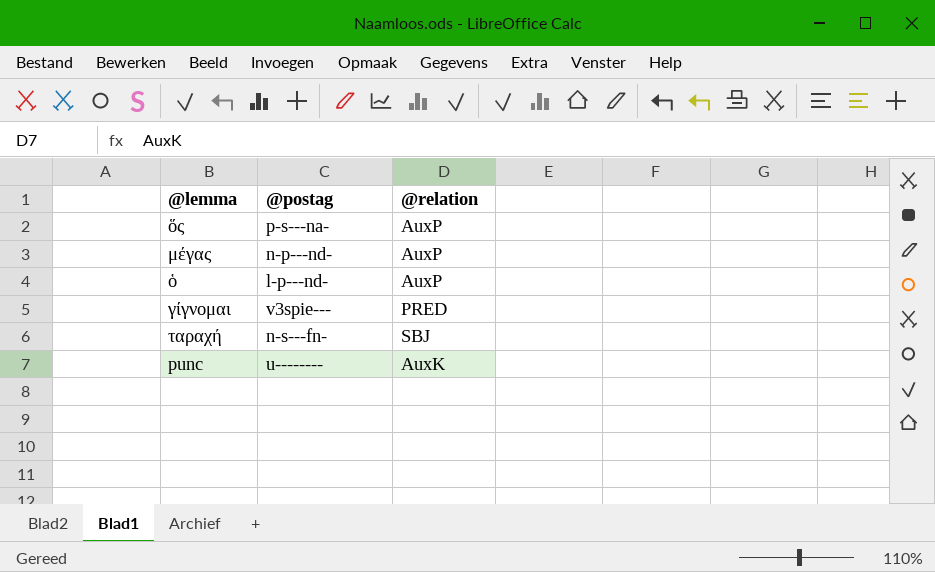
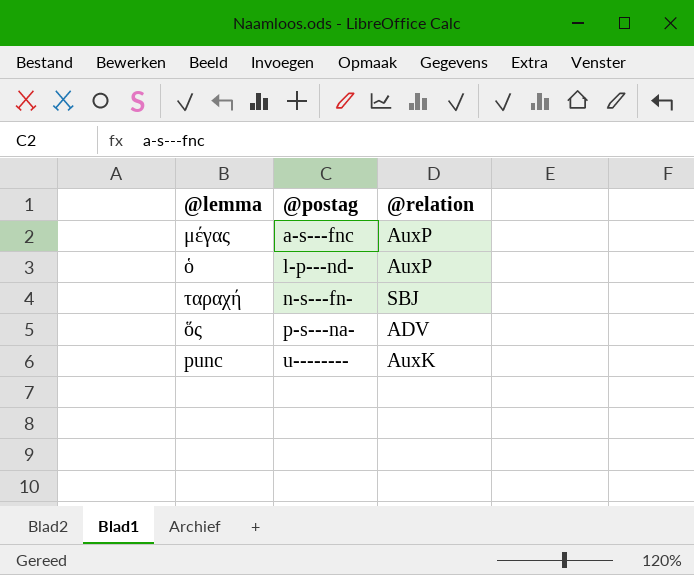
row order: none -> @postag ascending
row γίγνομαι: v3spie--- | PRED -> none
μέγας | @postag: n-p---nd- -> a-s---fnc
ὅς | @relation: AuxP -> ADV

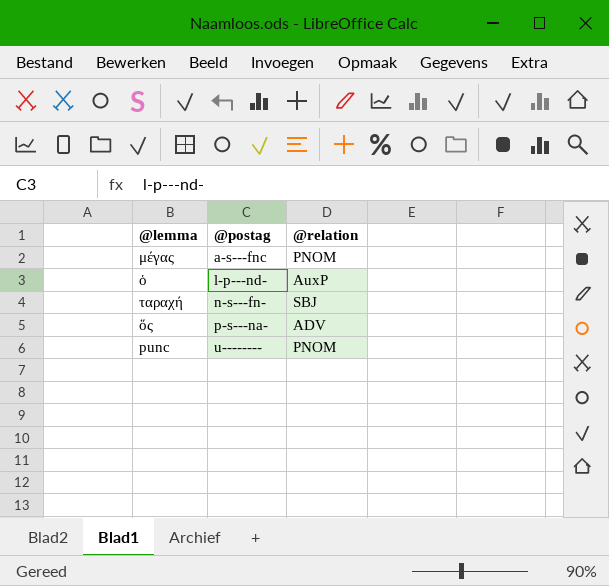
μέγας | @relation: AuxP -> PNOM
punc | @relation: AuxK -> PNOM

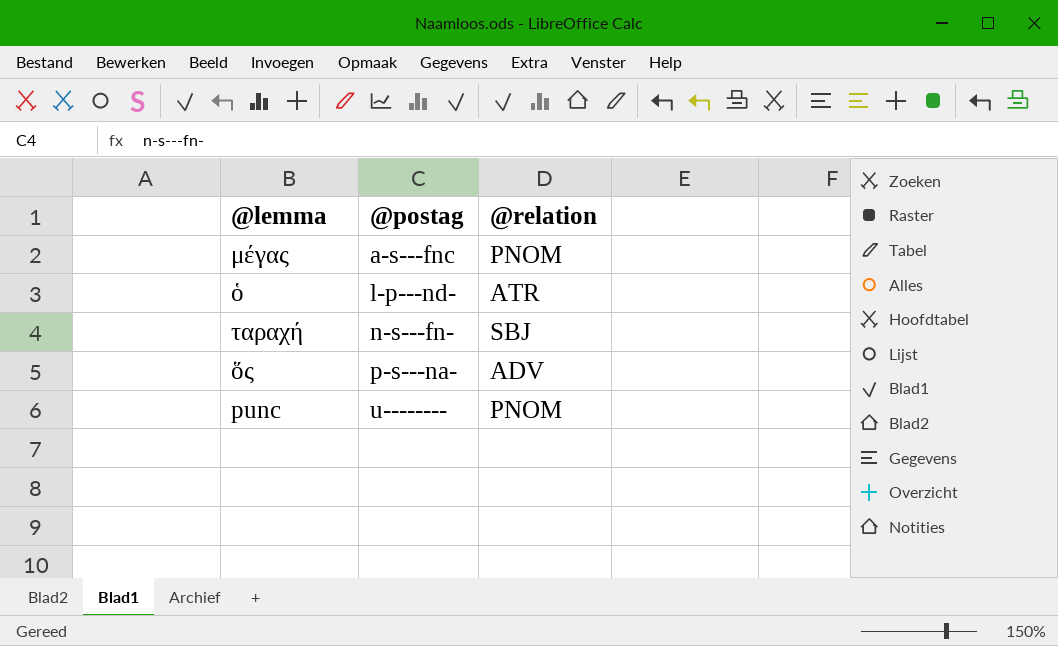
ὁ | @relation: AuxP -> ATR

